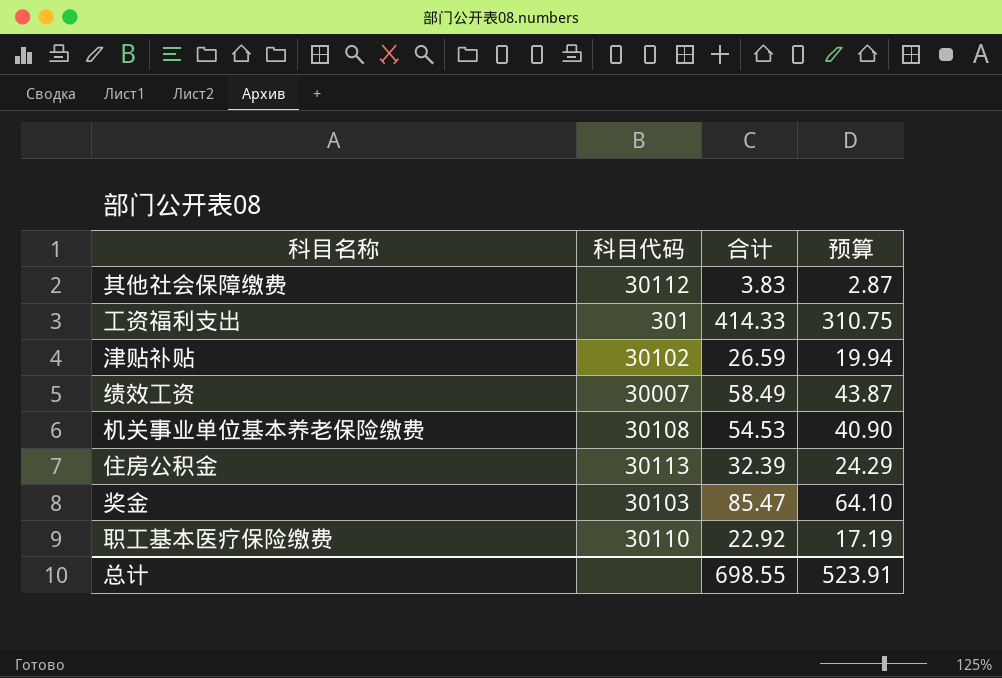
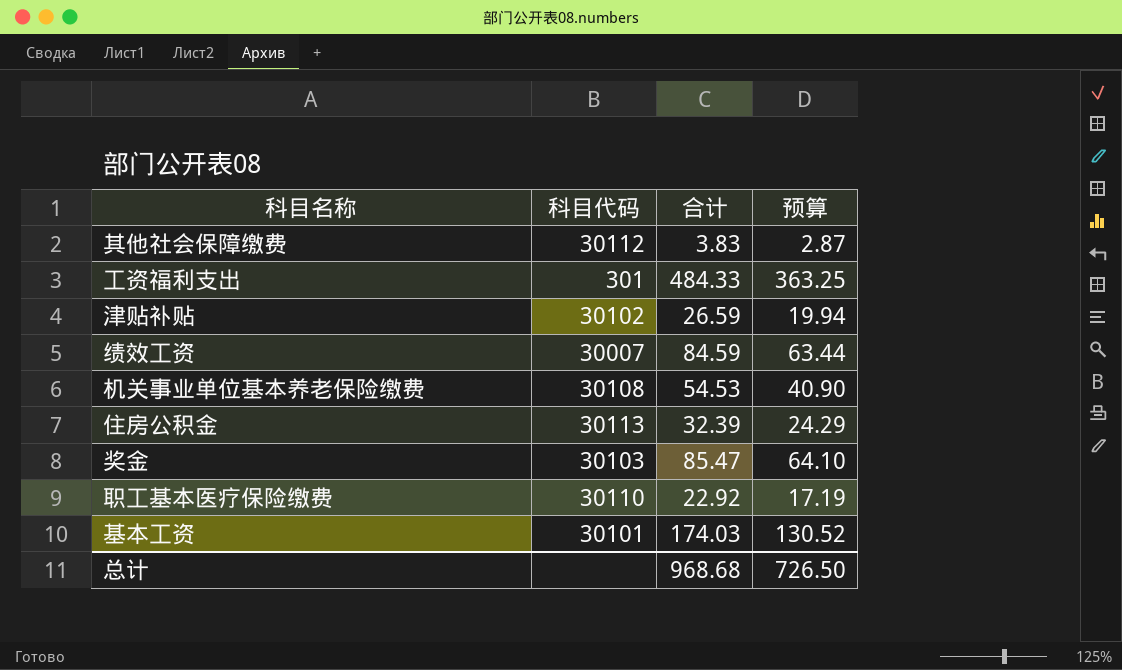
工资福利支出 | 合计: 414.33 -> 484.33
工资福利支出 | 预算: 310.75 -> 363.25
绩效工资 | 合计: 58.49 -> 84.59
绩效工资 | 预算: 43.87 -> 63.44
row 基本工资: none -> 30101 | 174.03 | 130.52
总计 | 合计: 698.55 -> 968.68
总计 | 预算: 523.91 -> 726.50

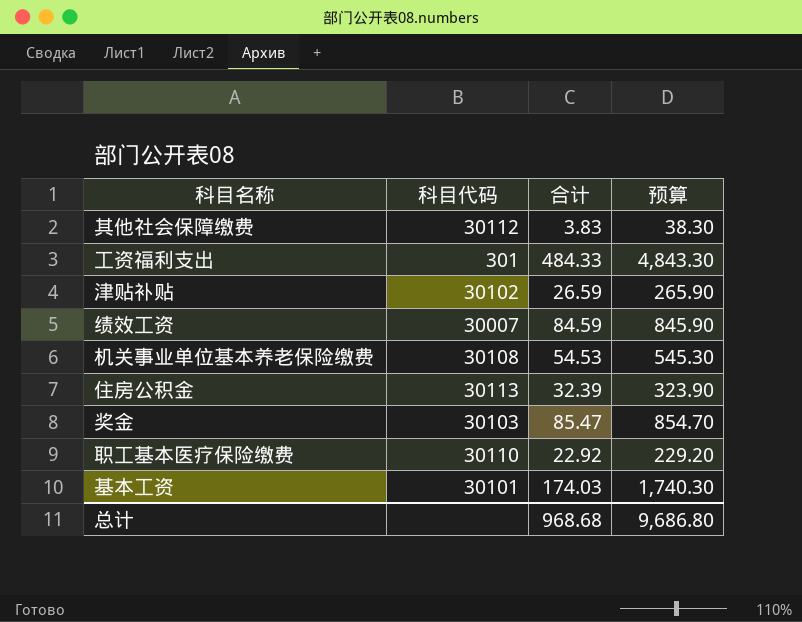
column 预算 | formula: [合计] * 0.75 -> [合计] * 10
总计 | 预算: 726.50 -> 9,686.80

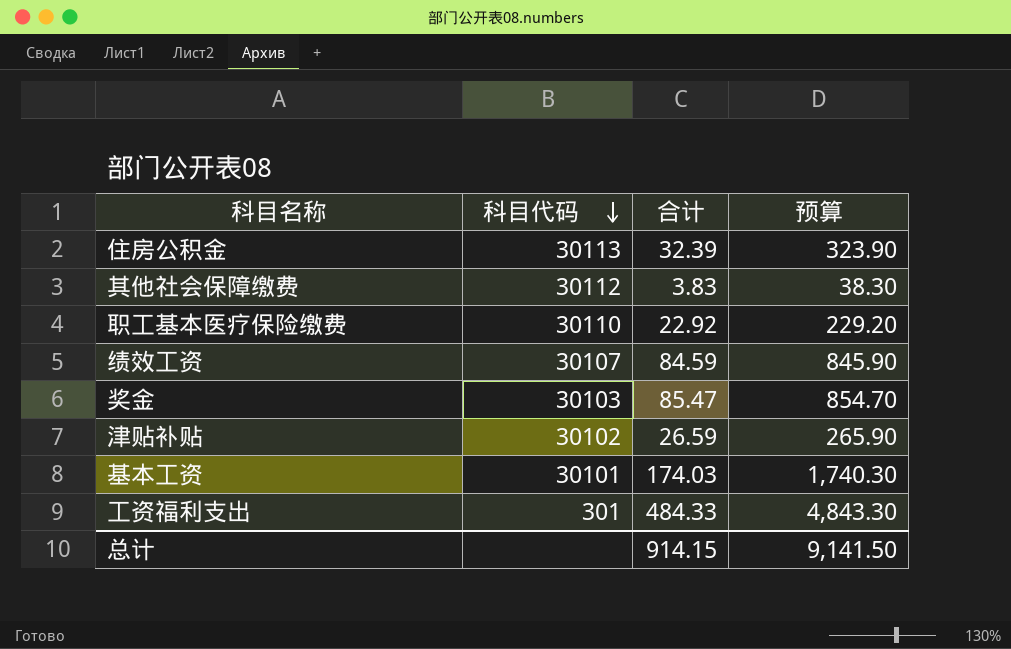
row order: none -> 科目代码 descending
row 机关事业单位基本养老保险缴费: 30108 | 54.53 | 545.30 -> none
绩效工资 | 科目代码: 30007 -> 30107
总计 | 合计: 968.68 -> 914.15
总计 | 预算: 9,686.80 -> 9,141.50

